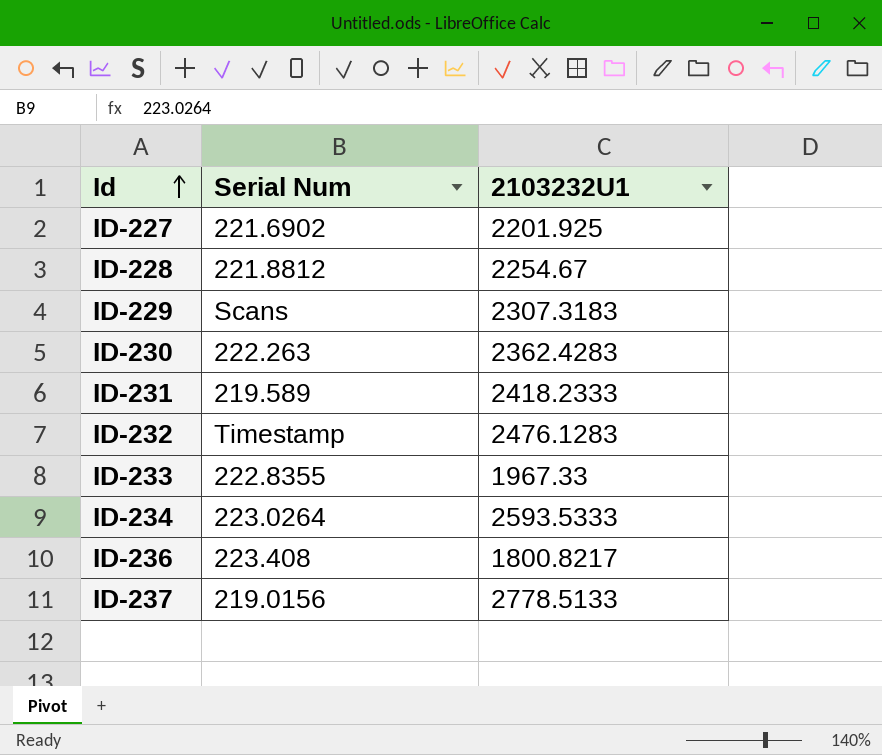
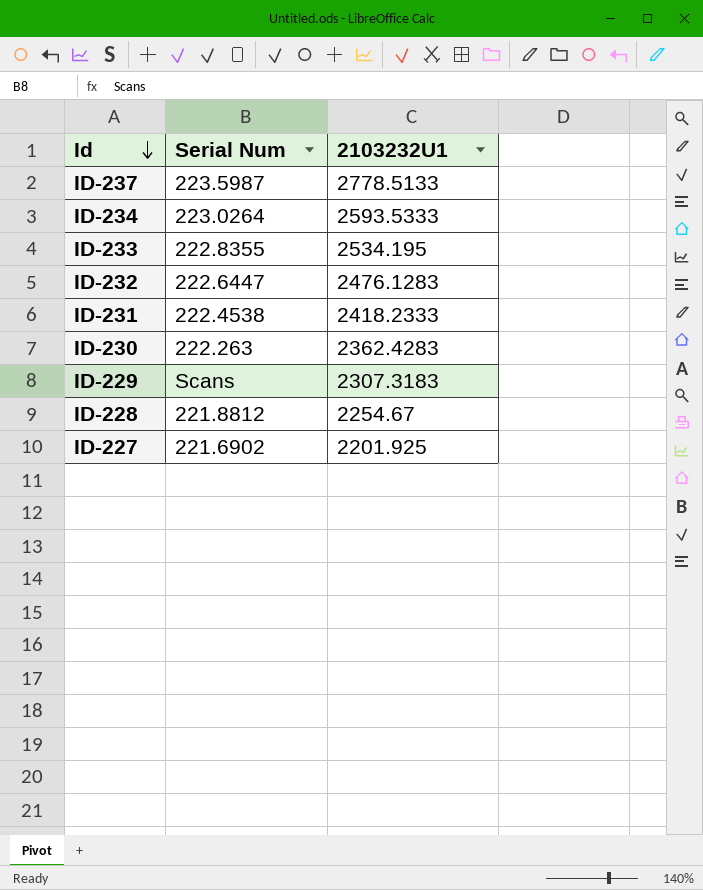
row order: Id ascending -> Id descending
row ID-236: 223.408 | 1800.8217 -> none
ID-237 | Serial Num: 219.0156 -> 223.5987
ID-233 | 2103232U1: 1967.33 -> 2534.195
ID-232 | Serial Num: Timestamp -> 222.6447
ID-231 | Serial Num: 219.589 -> 222.4538

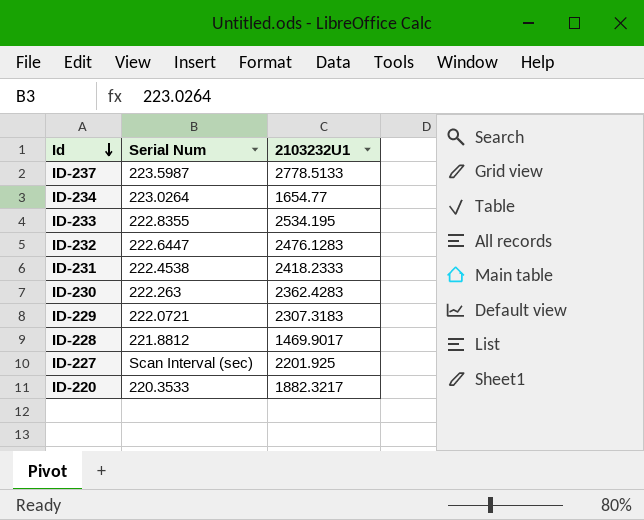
ID-234 | 2103232U1: 2593.5333 -> 1654.77
ID-229 | Serial Num: Scans -> 222.0721
ID-228 | 2103232U1: 2254.67 -> 1469.9017
ID-227 | Serial Num: 221.6902 -> Scan Interval (sec)
row ID-220: none -> 220.3533 | 1882.3217

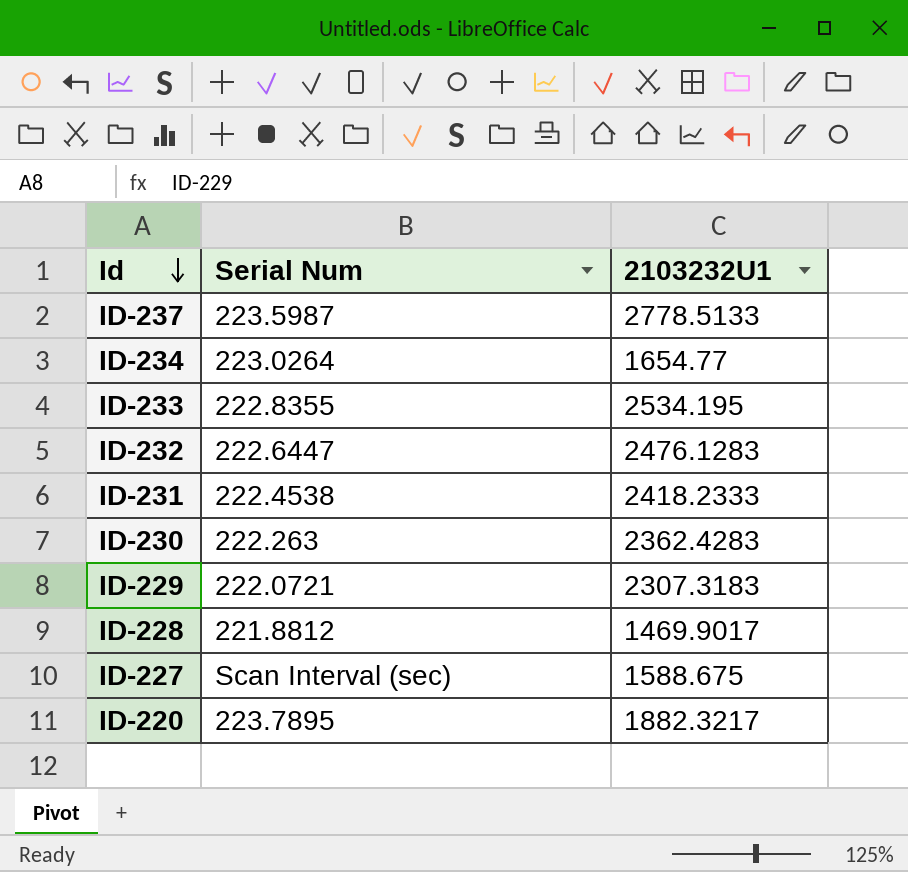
ID-227 | 2103232U1: 2201.925 -> 1588.675
ID-220 | Serial Num: 220.3533 -> 223.7895

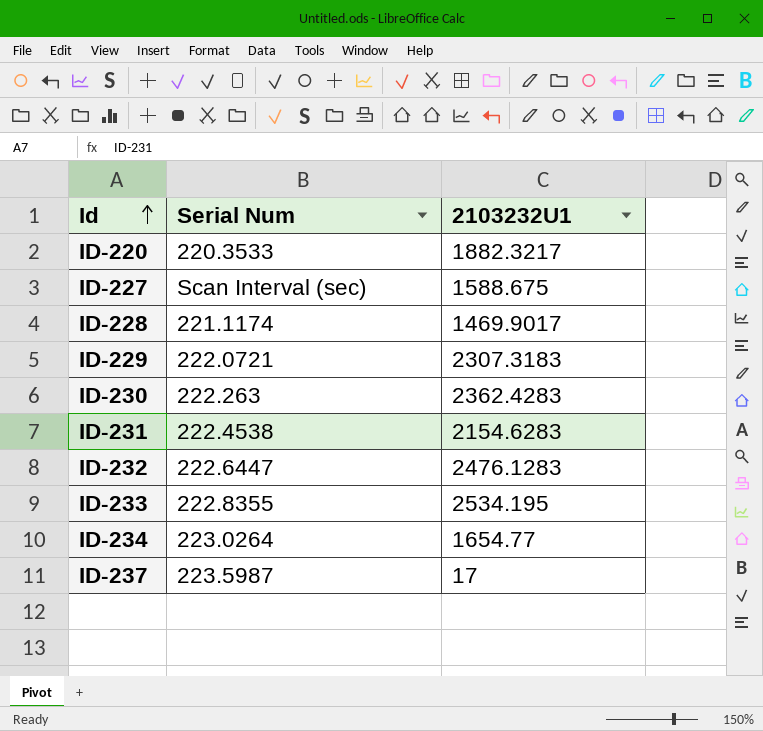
row order: Id descending -> Id ascending
ID-220 | Serial Num: 223.7895 -> 220.3533
ID-228 | Serial Num: 221.8812 -> 221.1174
ID-231 | 2103232U1: 2418.2333 -> 2154.6283
ID-237 | 2103232U1: 2778.5133 -> 17

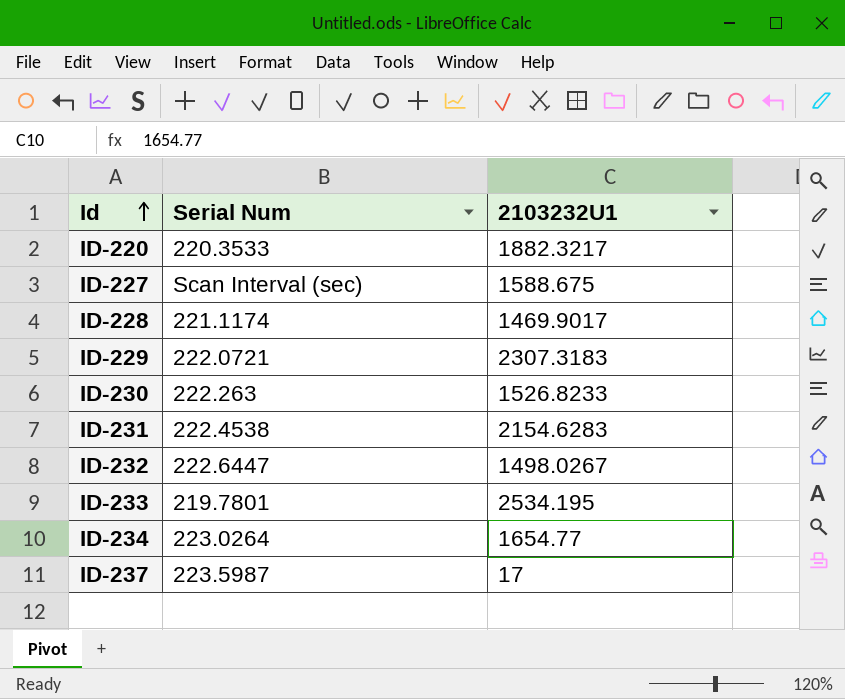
ID-230 | 2103232U1: 2362.4283 -> 1526.8233
ID-232 | 2103232U1: 2476.1283 -> 1498.0267
ID-233 | Serial Num: 222.8355 -> 219.7801

